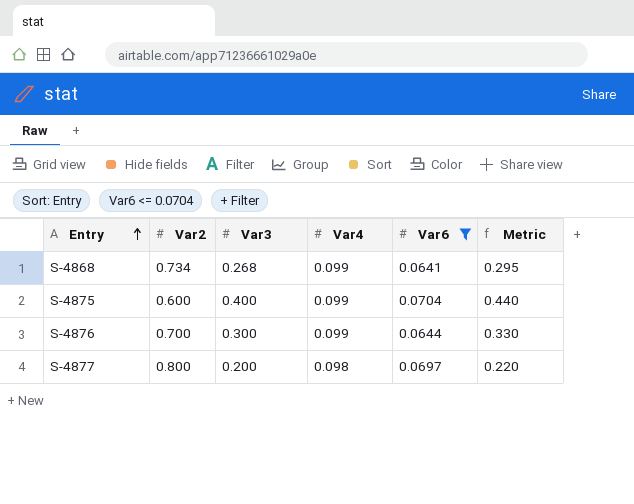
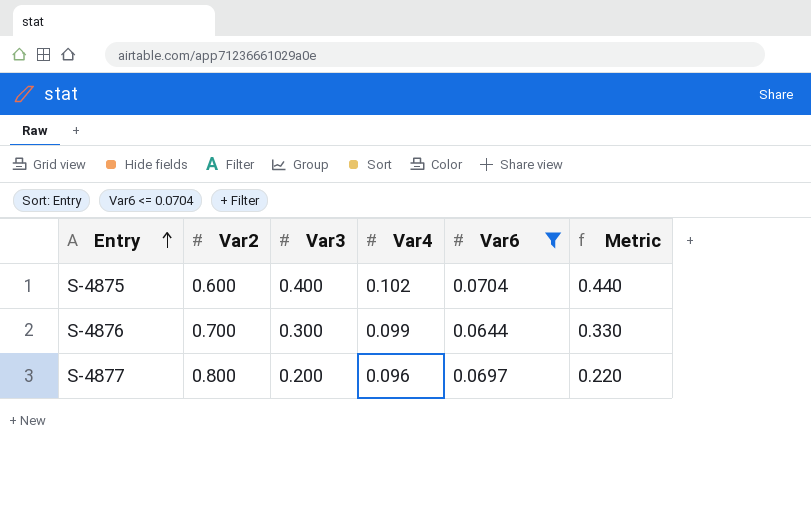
row S-4868: 0.734 | 0.268 | 0.099 | 0.0641 | 0.295 -> none
S-4875 | Var4: 0.099 -> 0.102
S-4877 | Var4: 0.098 -> 0.096

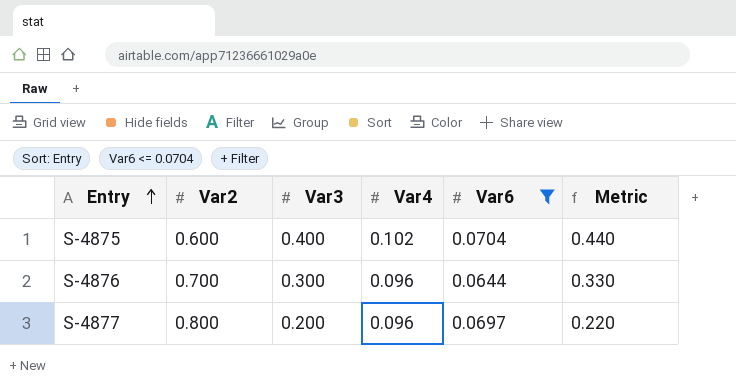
S-4876 | Var4: 0.099 -> 0.096

